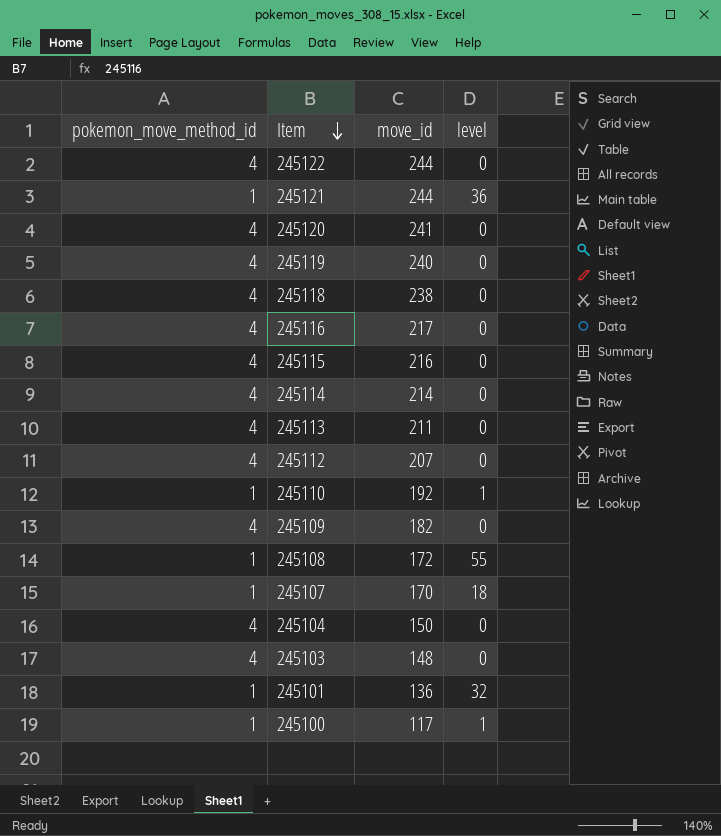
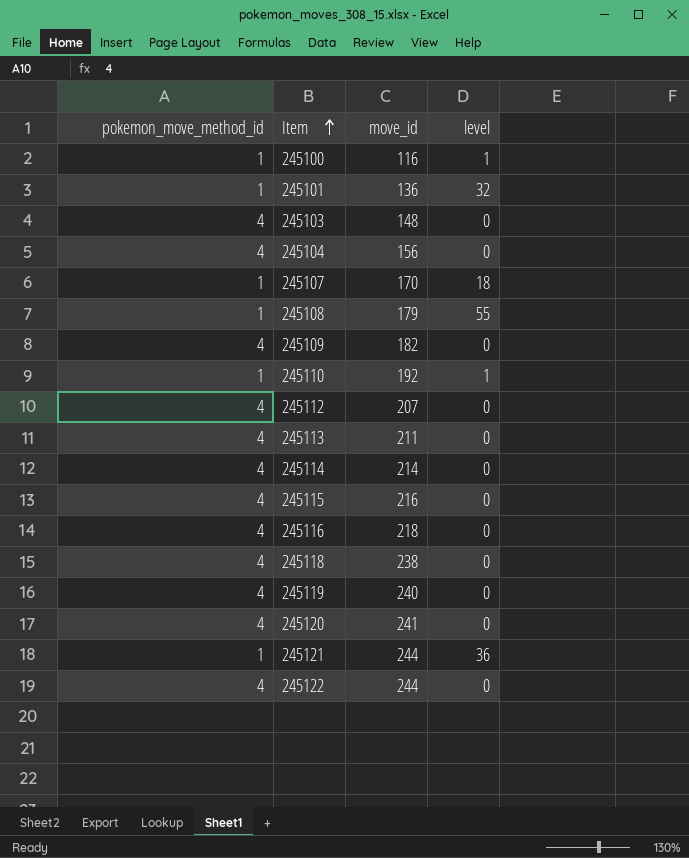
row order: Item descending -> Item ascending
245100 | move_id: 117 -> 116
245104 | move_id: 150 -> 156
245108 | move_id: 172 -> 179
245116 | move_id: 217 -> 218

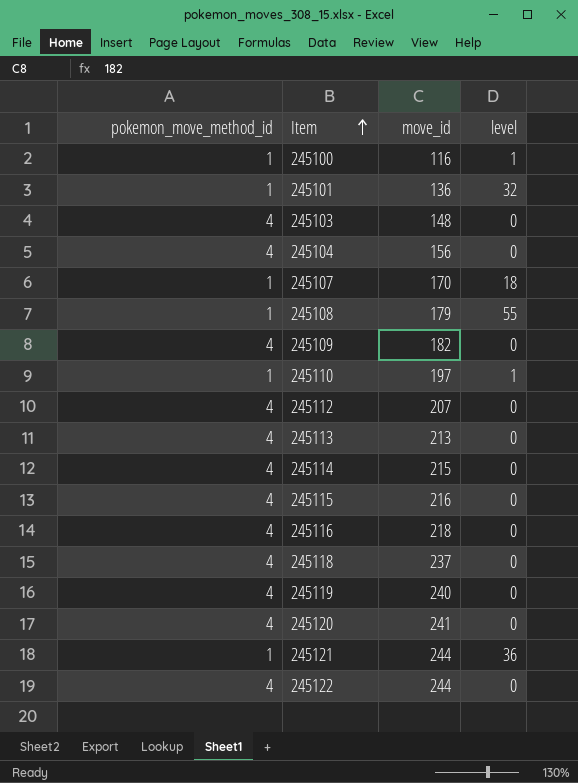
245110 | move_id: 192 -> 197
245113 | move_id: 211 -> 213
245114 | move_id: 214 -> 215
245118 | move_id: 238 -> 237

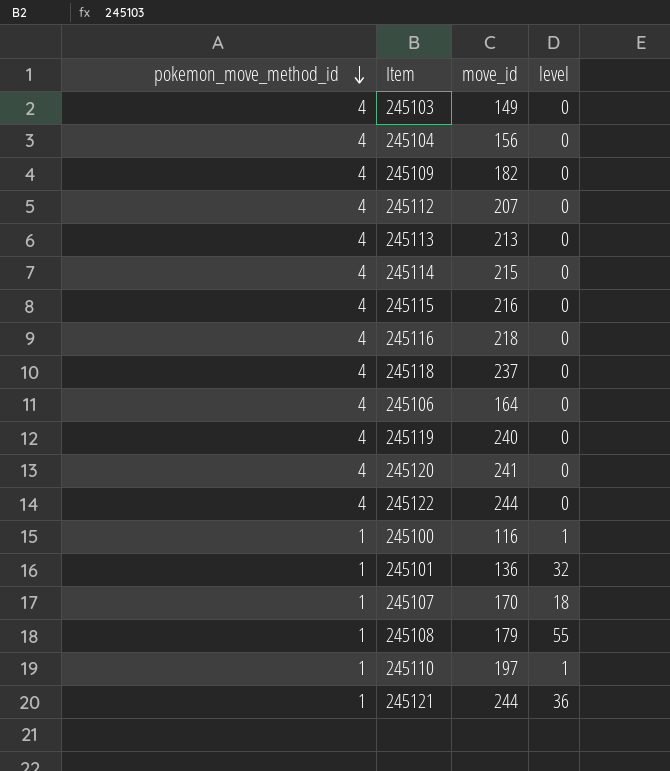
row order: Item ascending -> pokemon_move_method_id descending
245103 | move_id: 148 -> 149
row 245106: none -> 4 | 164 | 0

